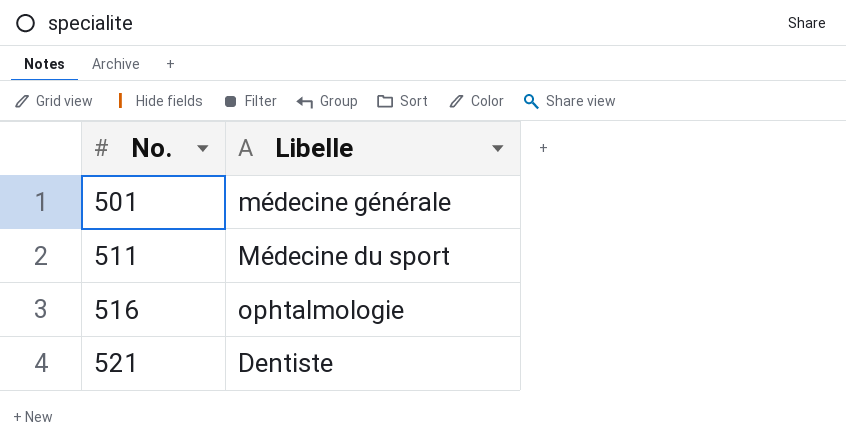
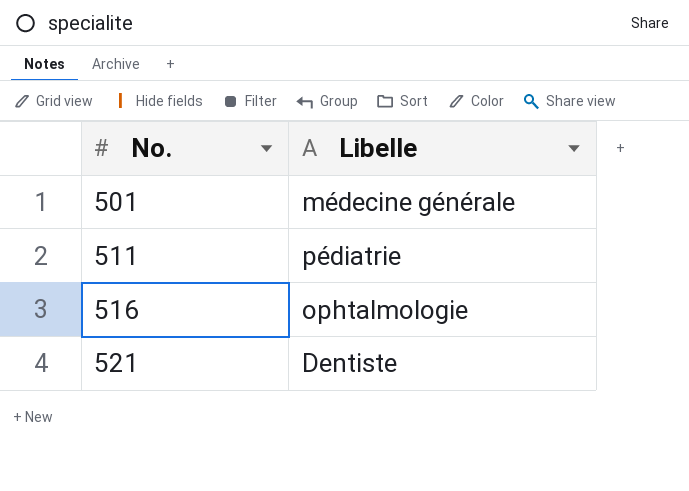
511 | Libelle: Médecine du sport -> pédiatrie

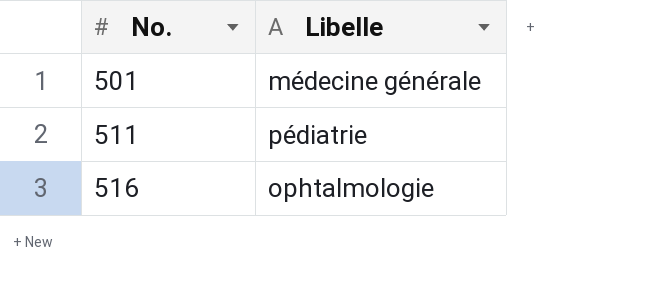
row 521: Dentiste -> none

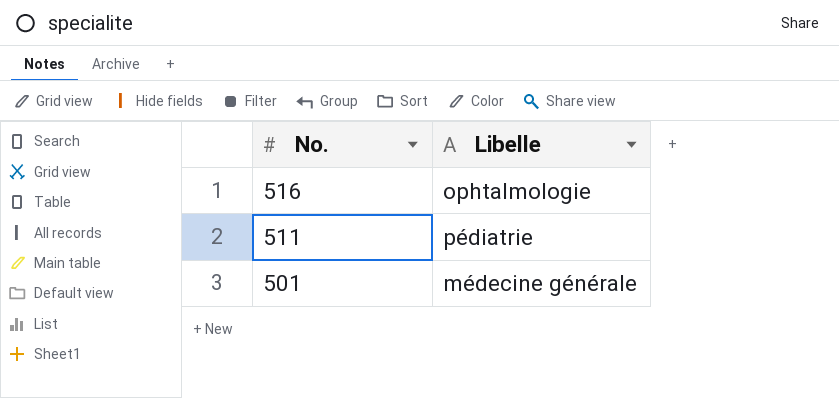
row order: No. ascending -> No. descending

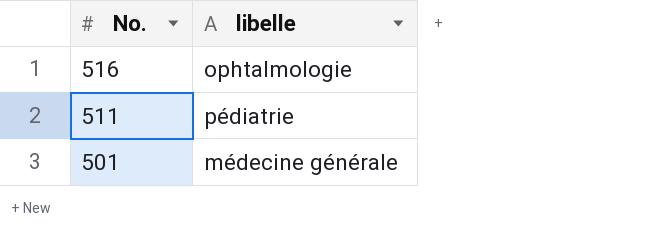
column name: Libelle -> libelle

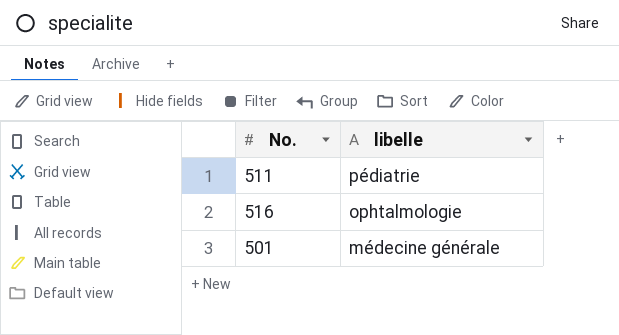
row order: No. descending -> libelle descending

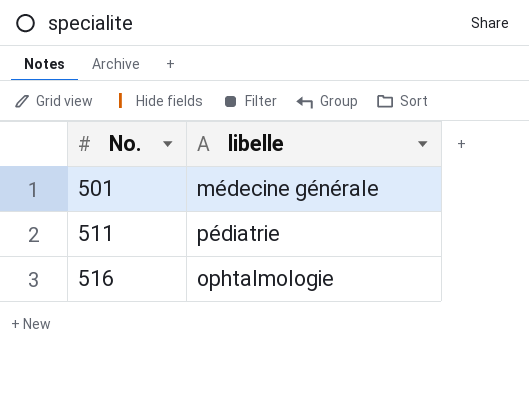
row order: libelle descending -> No. ascending

